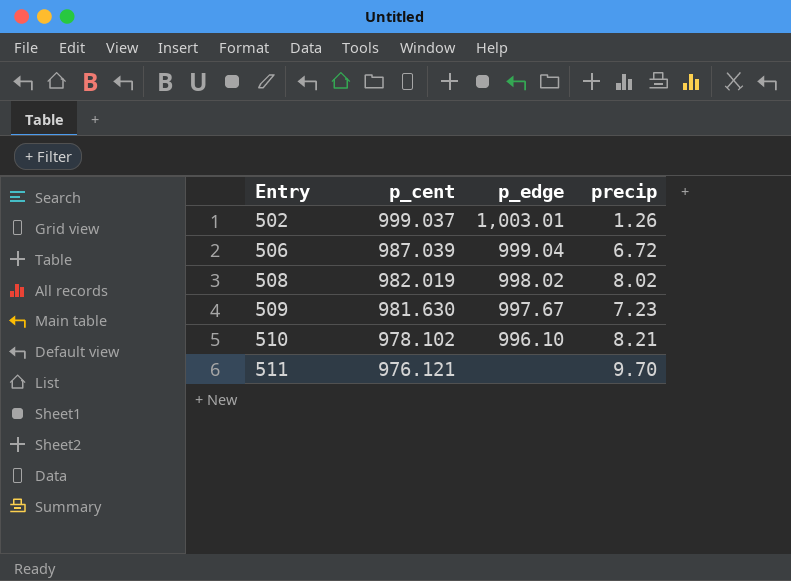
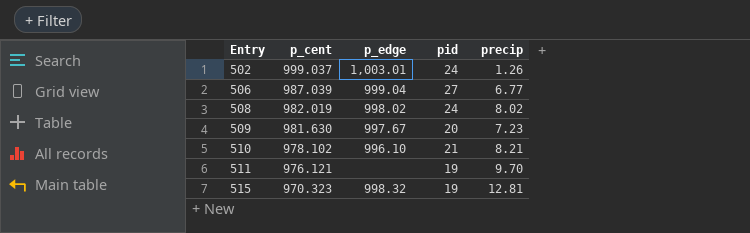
column pid | position: none -> 4
506 | precip: 6.72 -> 6.77
row 515: none -> 970.323 | 998.32 | 19 | 12.81

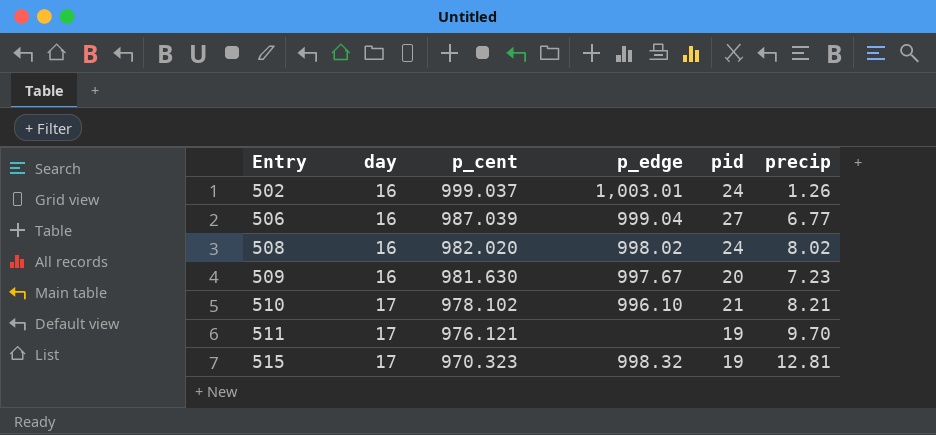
column day | position: none -> 2
508 | p_cent: 982.019 -> 982.020

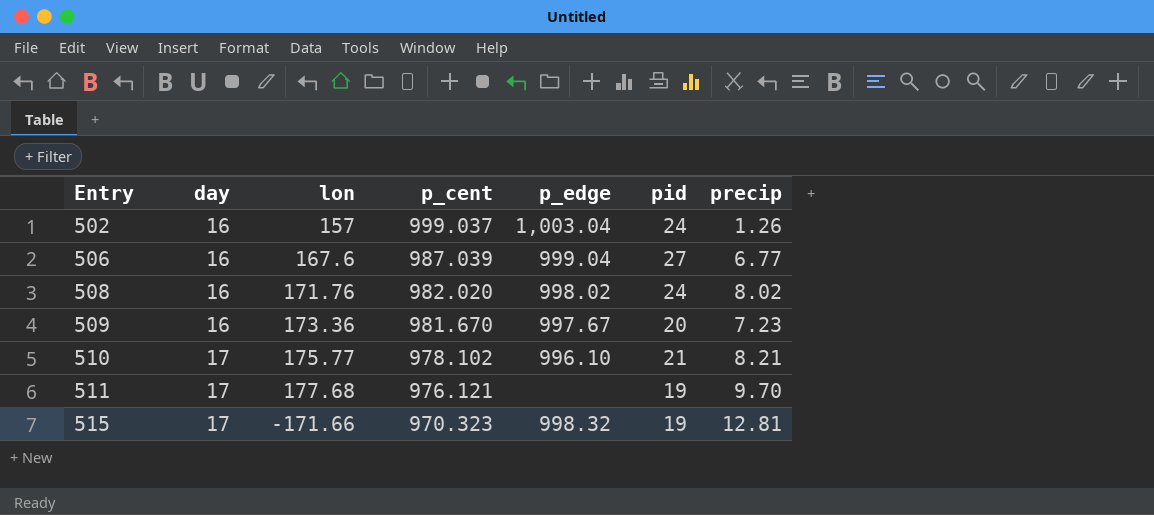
column lon | position: none -> 3
502 | p_edge: 1,003.01 -> 1,003.04
509 | p_cent: 981.630 -> 981.670

